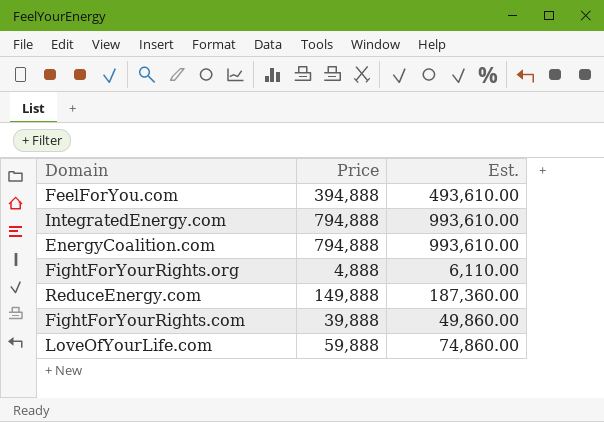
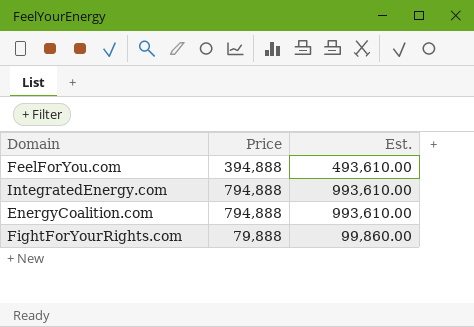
row FightForYourRights.org: 4,888 | 6,110.00 -> none
row ReduceEnergy.com: 149,888 | 187,360.00 -> none
row LoveOfYourLife.com: 59,888 | 74,860.00 -> none
FightForYourRights.com | Price: 39,888 -> 79,888
FightForYourRights.com | Est.: 49,860.00 -> 99,860.00

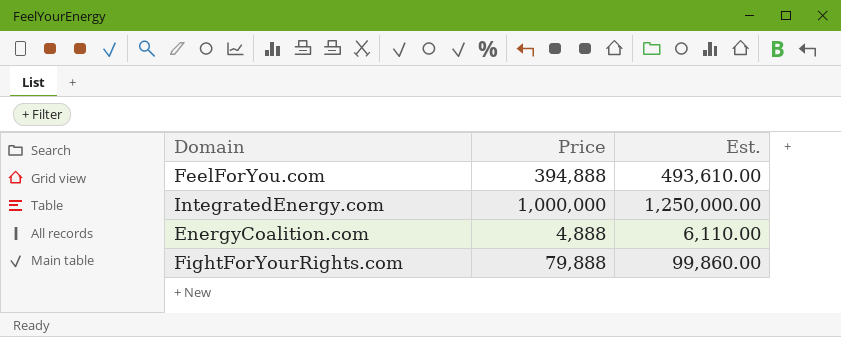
IntegratedEnergy.com | Price: 794,888 -> 1,000,000
IntegratedEnergy.com | Est.: 993,610.00 -> 1,250,000.00
EnergyCoalition.com | Price: 794,888 -> 4,888
EnergyCoalition.com | Est.: 993,610.00 -> 6,110.00

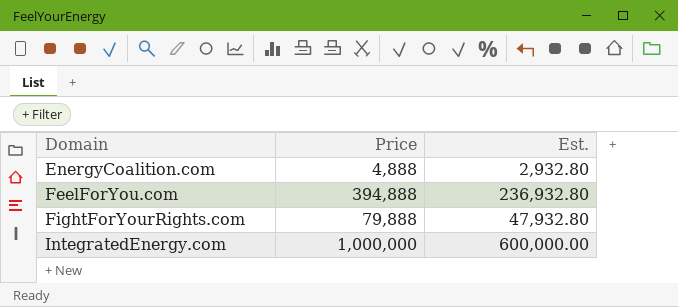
row order: none -> Domain ascending
column Est. | formula: [Price] * 1.25 -> [Price] * 0.6

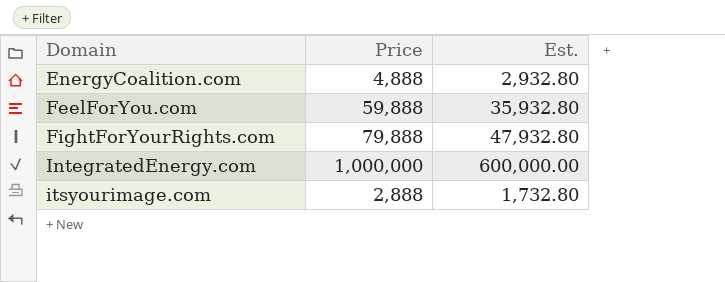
FeelForYou.com | Price: 394,888 -> 59,888
FeelForYou.com | Est.: 236,932.80 -> 35,932.80
row itsyourimage.com: none -> 2,888 | 1,732.80

